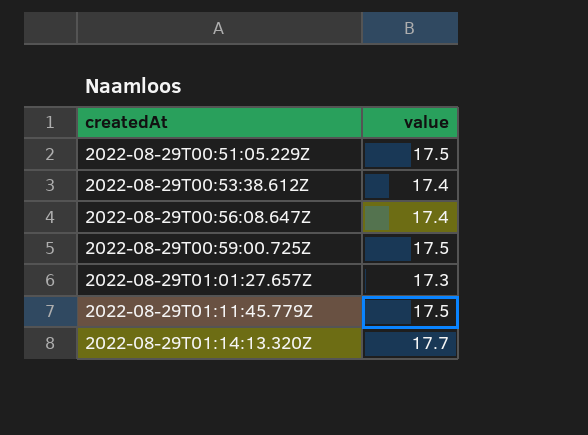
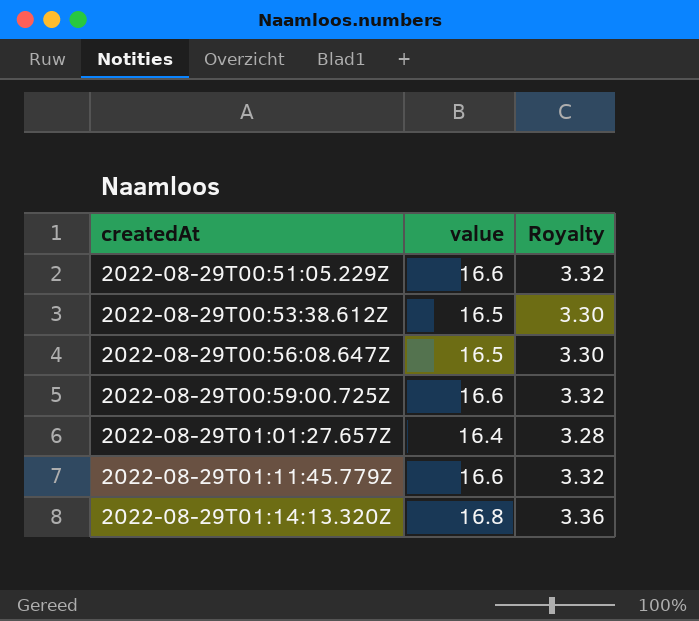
column Royalty | formula: none -> [value] * 0.2
2022-08-29T00:51:05.229Z | value: 17.5 -> 16.6
2022-08-29T00:53:38.612Z | value: 17.4 -> 16.5
2022-08-29T00:56:08.647Z | value: 17.4 -> 16.5
2022-08-29T00:59:00.725Z | value: 17.5 -> 16.6
2022-08-29T01:01:27.657Z | value: 17.3 -> 16.4
2022-08-29T01:11:45.779Z | value: 17.5 -> 16.6
2022-08-29T01:14:13.320Z | value: 17.7 -> 16.8

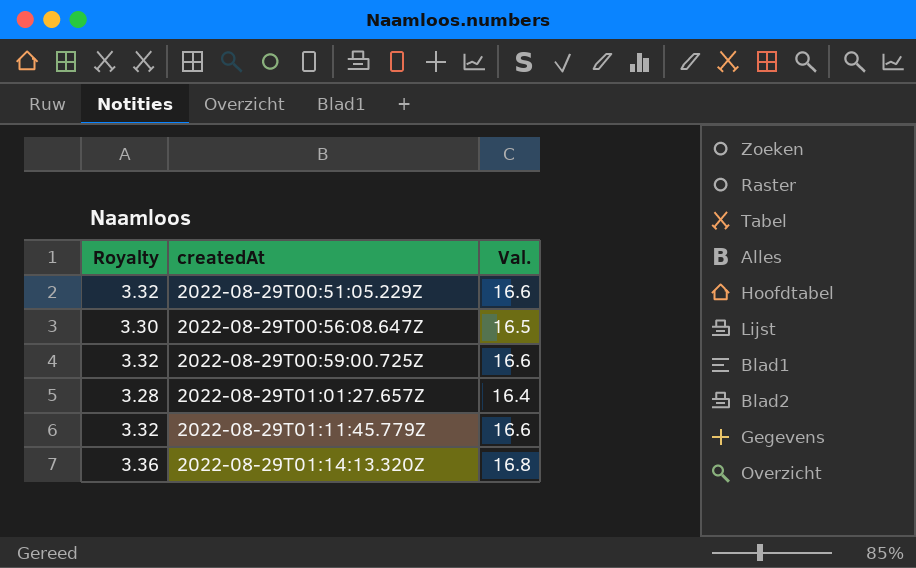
column Royalty | position: 3 -> 1
column name: value -> Val.
row 2022-08-29T00:53:38.612Z: 16.5 | 3.30 -> none

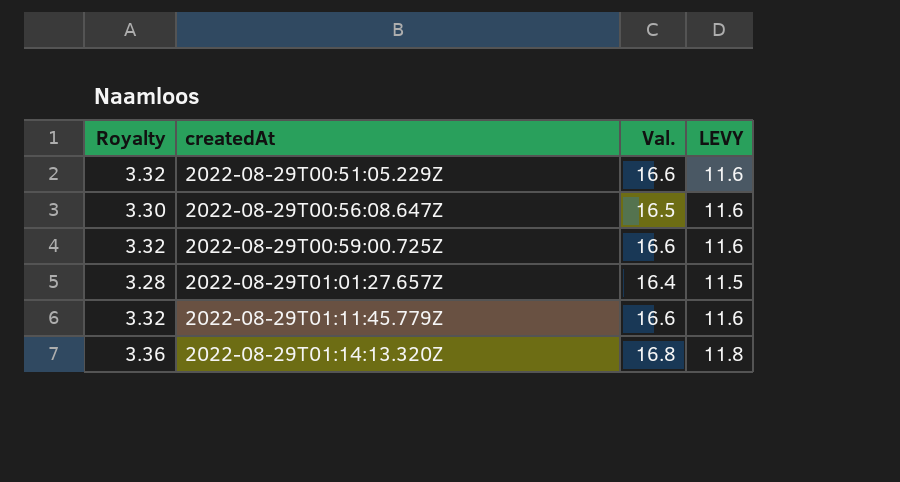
column LEVY | formula: none -> [Val.] * 0.7

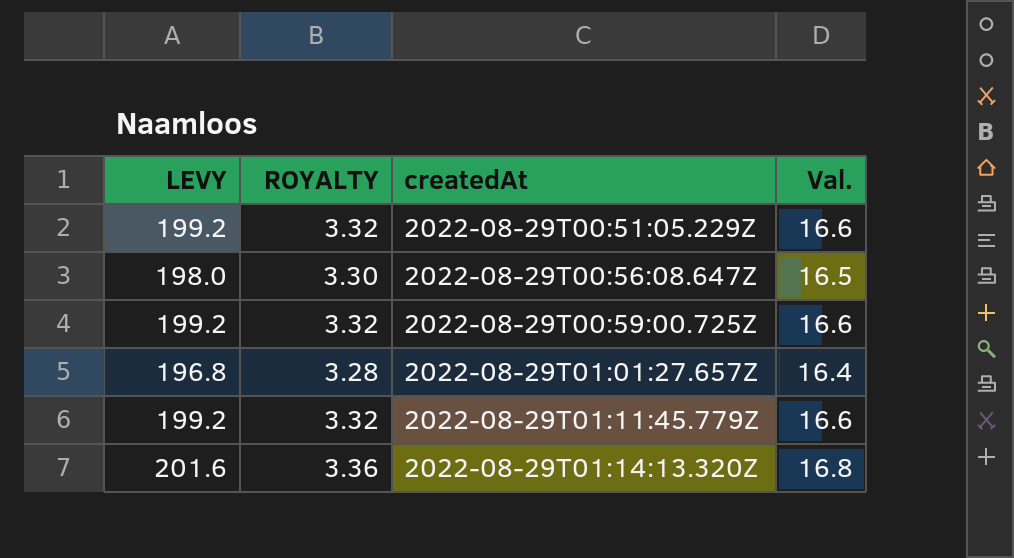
column LEVY | formula: [Val.] * 0.7 -> [Val.] * 12
column LEVY | position: 4 -> 1
column name: Royalty -> ROYALTY

